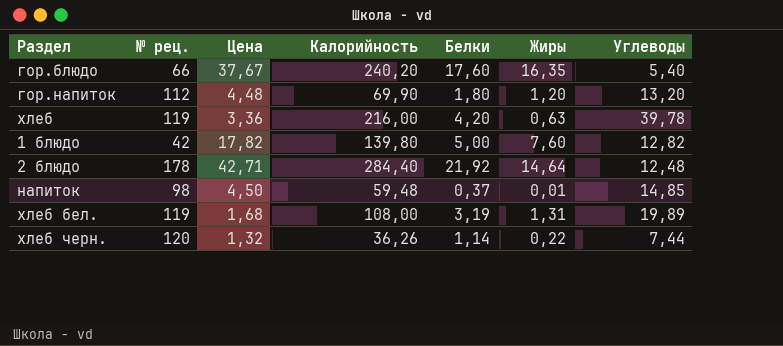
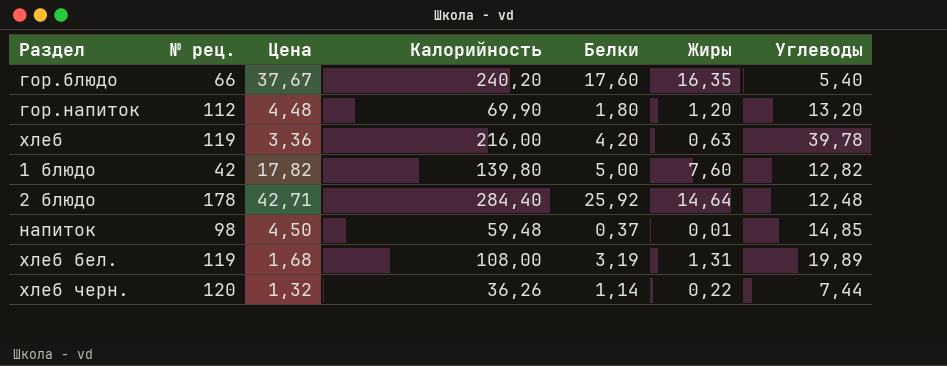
2 блюдо | Белки: 21,92 -> 25,92

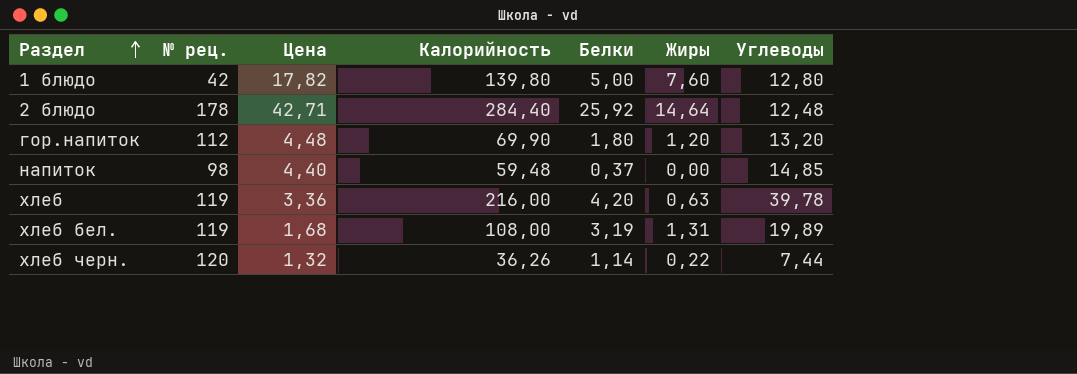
row order: none -> Раздел ascending
row гор.блюдо: 66 | 37,67 | 240,20 | 17,60 | 16,35 | 5,40 -> none
1 блюдо | Углеводы: 12,82 -> 12,80
напиток | Цена: 4,50 -> 4,40
напиток | Жиры: 0,01 -> 0,00

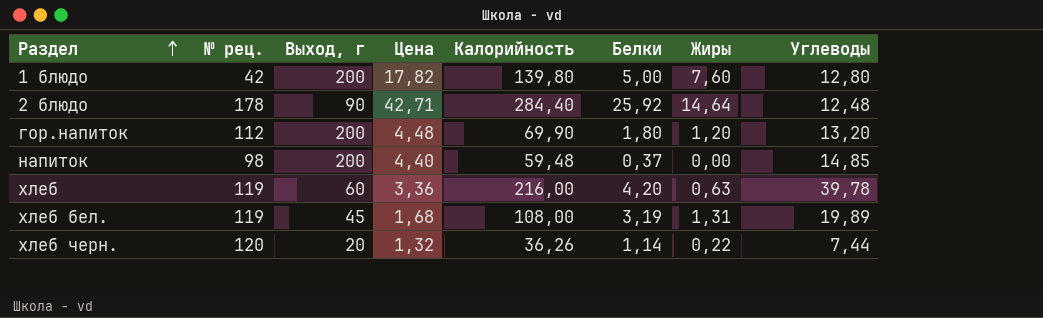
column Выход, г | position: none -> 3

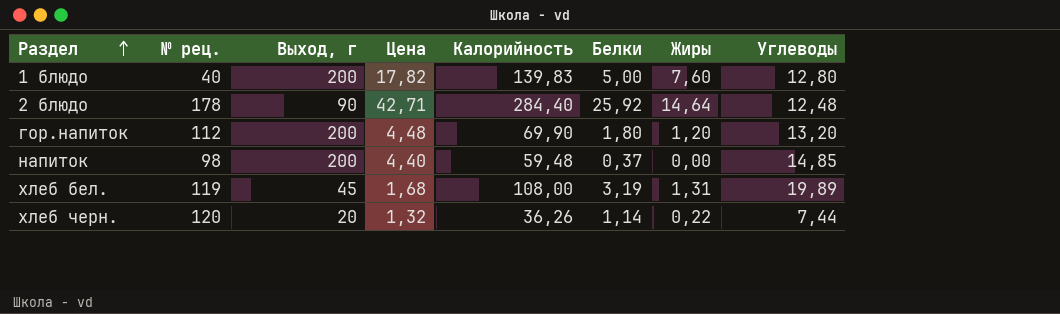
row хлеб: 119 | 60 | 3,36 | 216,00 | 4,20 | 0,63 | 39,78 -> none
1 блюдо | № рец.: 42 -> 40
1 блюдо | Калорийность: 139,80 -> 139,83

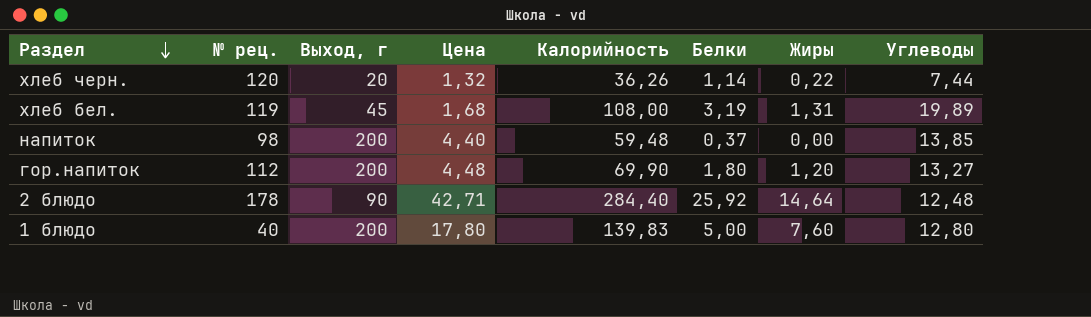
row order: Раздел ascending -> Раздел descending
напиток | Углеводы: 14,85 -> 13,85
гор.напиток | Углеводы: 13,20 -> 13,27
1 блюдо | Цена: 17,82 -> 17,80

